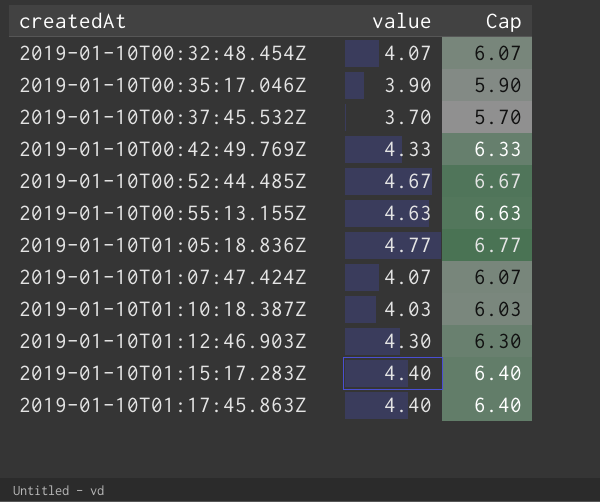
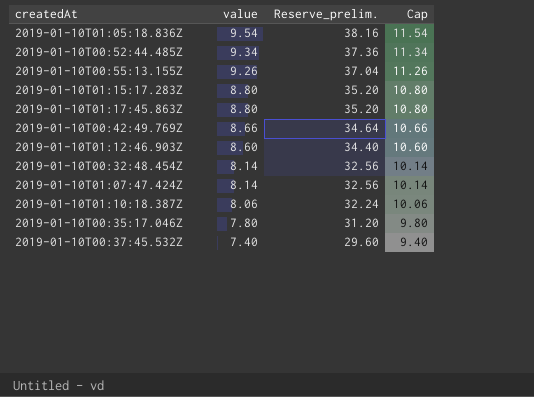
row order: createdAt ascending -> value descending
column Reserve_prelim. | formula: none -> [value] * 4
2019-01-10T01:05:18.836Z | value: 4.77 -> 9.54
2019-01-10T01:05:18.836Z | Cap: 6.77 -> 11.54
2019-01-10T00:52:44.485Z | value: 4.67 -> 9.34
2019-01-10T00:52:44.485Z | Cap: 6.67 -> 11.34
2019-01-10T00:55:13.155Z | value: 4.63 -> 9.26
2019-01-10T00:55:13.155Z | Cap: 6.63 -> 11.26
2019-01-10T01:15:17.283Z | value: 4.40 -> 8.80
2019-01-10T01:15:17.283Z | Cap: 6.40 -> 10.80
2019-01-10T01:17:45.863Z | value: 4.40 -> 8.80
2019-01-10T01:17:45.863Z | Cap: 6.40 -> 10.80
2019-01-10T00:42:49.769Z | value: 4.33 -> 8.66
2019-01-10T00:42:49.769Z | Cap: 6.33 -> 10.66
2019-01-10T01:12:46.903Z | value: 4.30 -> 8.60
2019-01-10T01:12:46.903Z | Cap: 6.30 -> 10.60
2019-01-10T00:32:48.454Z | value: 4.07 -> 8.14
2019-01-10T00:32:48.454Z | Cap: 6.07 -> 10.14
2019-01-10T01:07:47.424Z | value: 4.07 -> 8.14
2019-01-10T01:07:47.424Z | Cap: 6.07 -> 10.14
2019-01-10T01:10:18.387Z | value: 4.03 -> 8.06
2019-01-10T01:10:18.387Z | Cap: 6.03 -> 10.06
2019-01-10T00:35:17.046Z | value: 3.90 -> 7.80
2019-01-10T00:35:17.046Z | Cap: 5.90 -> 9.80
2019-01-10T00:37:45.532Z | value: 3.70 -> 7.40
2019-01-10T00:37:45.532Z | Cap: 5.70 -> 9.40

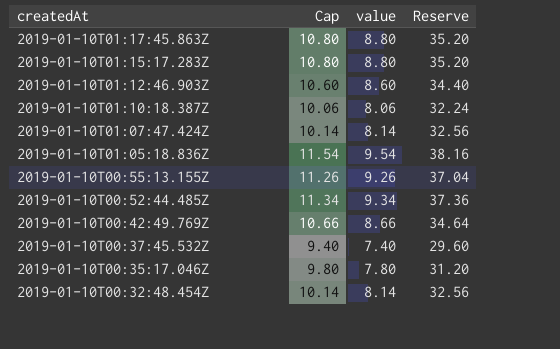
row order: value descending -> createdAt descending
column Cap | position: 4 -> 2
column name: Reserve_prelim. -> Reserve

